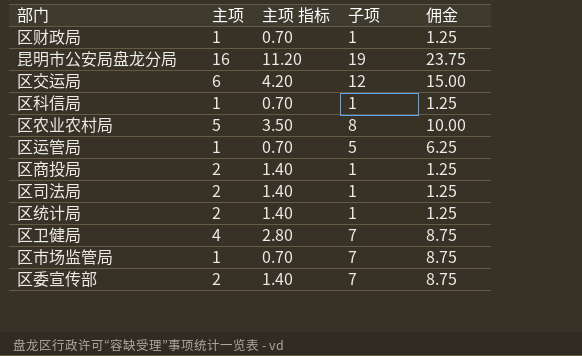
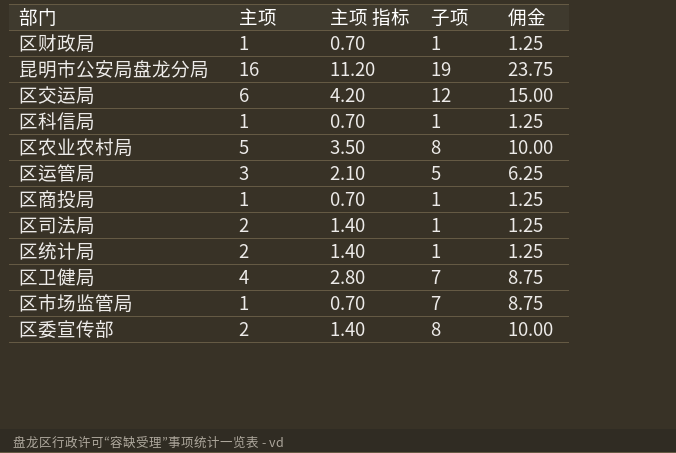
区运管局 | 主项: 1 -> 3
区运管局 | 主项 指标: 0.70 -> 2.10
区商投局 | 主项: 2 -> 1
区商投局 | 主项 指标: 1.40 -> 0.70
区委宣传部 | 子项: 7 -> 8
区委宣传部 | 佣金: 8.75 -> 10.00

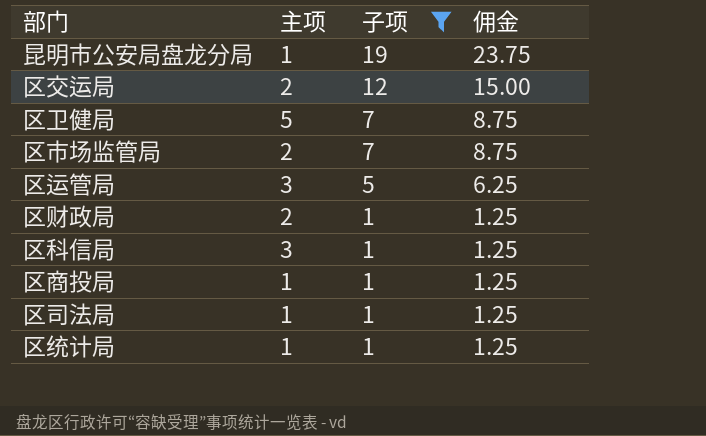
filter: none -> 子项 != 8
row order: none -> 子项 descending
column 主项 指标 | formula: [主项] * 0.7 -> none
昆明市公安局盘龙分局 | 主项: 16 -> 1
区交运局 | 主项: 6 -> 2
区卫健局 | 主项: 4 -> 5
区市场监管局 | 主项: 1 -> 2
区财政局 | 主项: 1 -> 2
区科信局 | 主项: 1 -> 3
区司法局 | 主项: 2 -> 1
区统计局 | 主项: 2 -> 1

